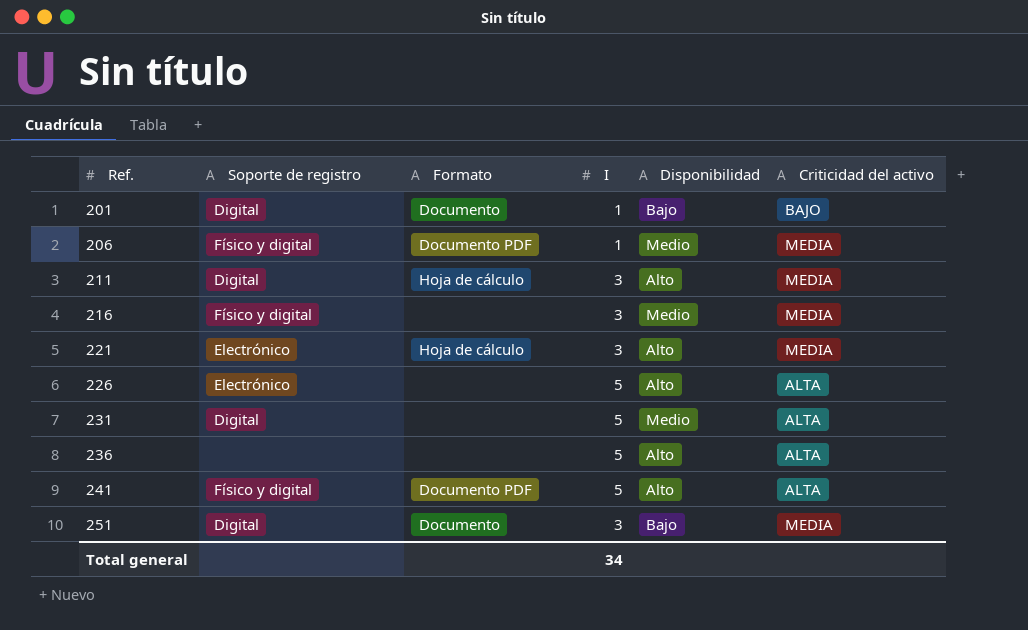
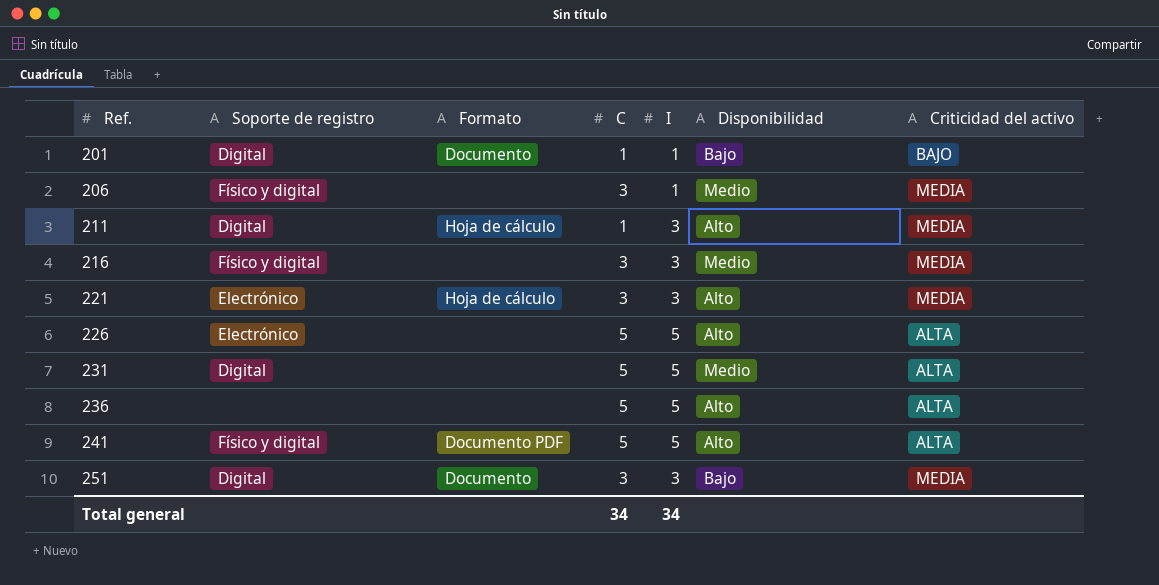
column C | position: none -> 4
206 | Formato: Documento PDF -> none

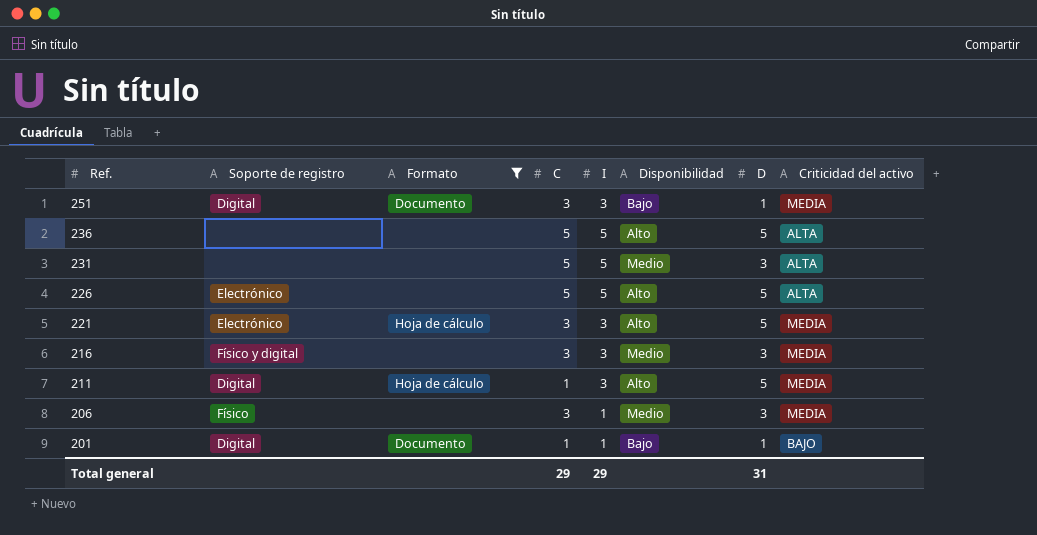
filter: none -> Formato != Documento PDF
row order: Ref. ascending -> Ref. descending
column D | position: none -> 7
231 | Soporte de registro: Digital -> none
206 | Soporte de registro: Físico y digital -> Físico
Total general | C: 34 -> 29
Total general | I: 34 -> 29

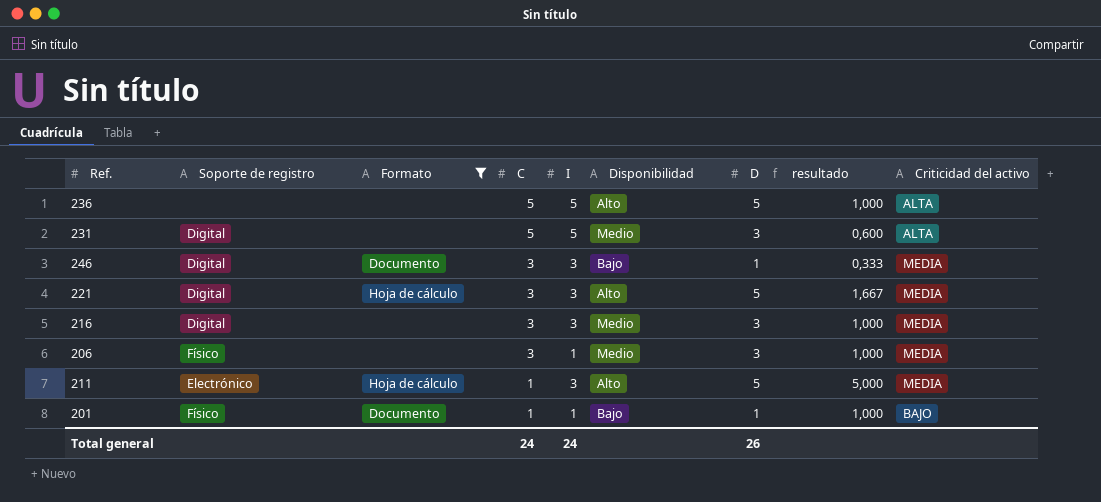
row order: Ref. descending -> C descending
column resultado | formula: none -> [D] / [C]
row 251: Digital | Documento | 3 | 3 | Bajo | 1 | MEDIA -> none
row 226: Electrónico | none | 5 | 5 | Alto | 5 | ALTA -> none
231 | Soporte de registro: none -> Digital
row 246: none -> Digital | Documento | 3 | 3 | Bajo | 1 | 0,333 | MEDIA
221 | Soporte de registro: Electrónico -> Digital
216 | Soporte de registro: Físico y digital -> Digital
211 | Soporte de registro: Digital -> Electrónico
201 | Soporte de registro: Digital -> Físico
Total general | C: 29 -> 24
Total general | I: 29 -> 24
Total general | D: 31 -> 26

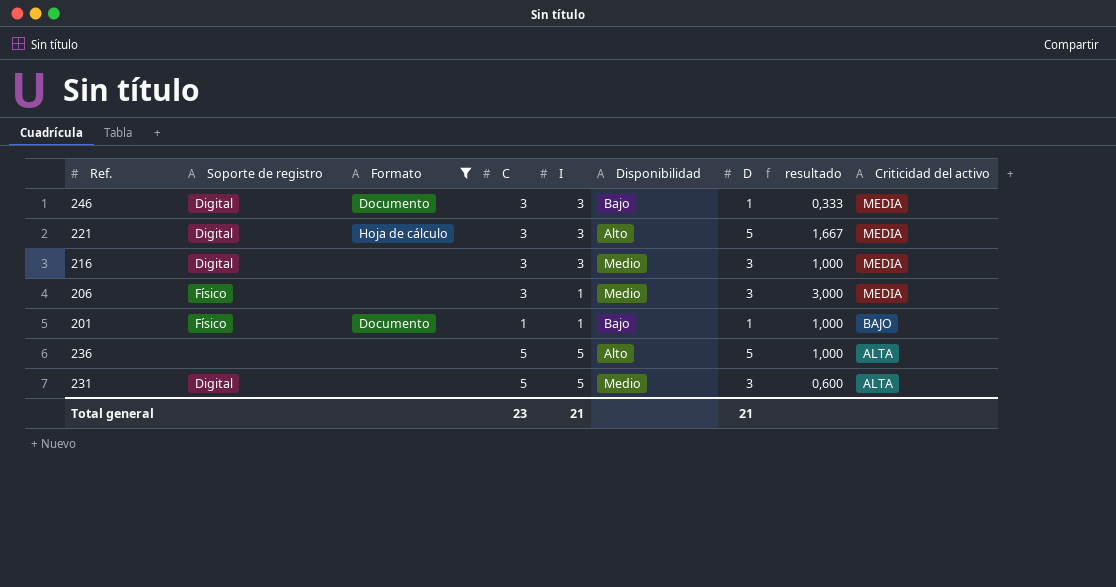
row order: C descending -> Criticidad del activo descending
column resultado | formula: [D] / [C] -> [D] / [I]
row 211: Electrónico | Hoja de cálculo | 1 | 3 | Alto | 5 | 5,000 | MEDIA -> none
Total general | C: 24 -> 23
Total general | I: 24 -> 21
Total general | D: 26 -> 21

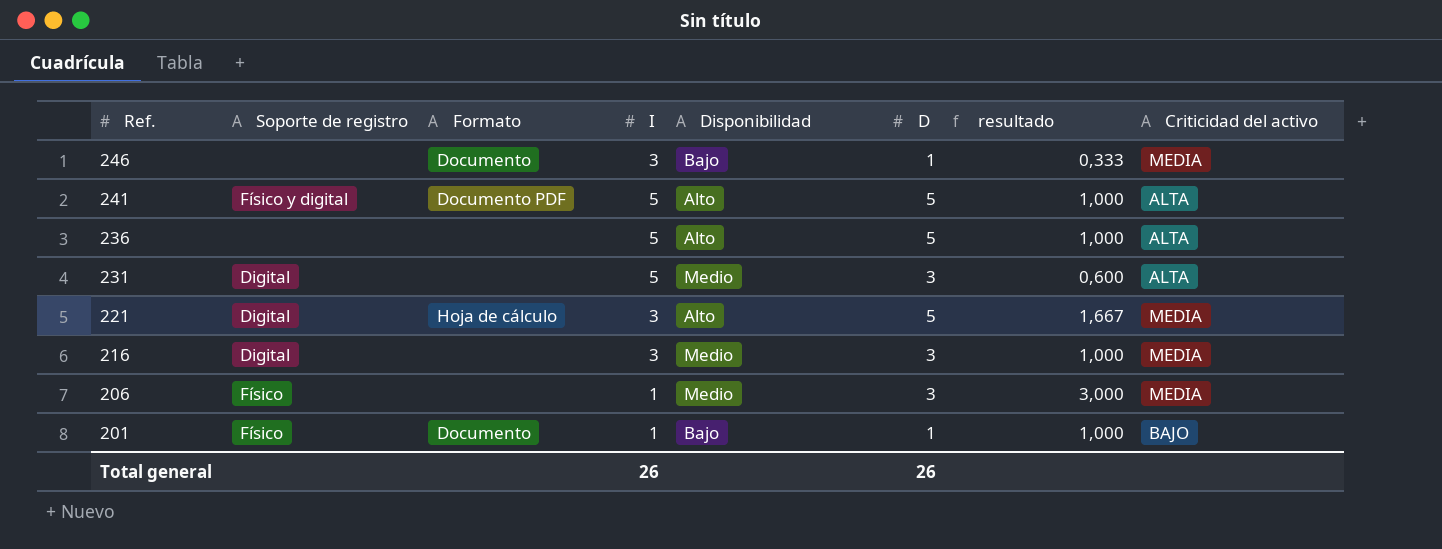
filter: Formato != Documento PDF -> none
row order: Criticidad del activo descending -> Ref. descending
column C | position: 4 -> none
246 | Soporte de registro: Digital -> none
Total general | I: 21 -> 26
Total general | D: 21 -> 26

